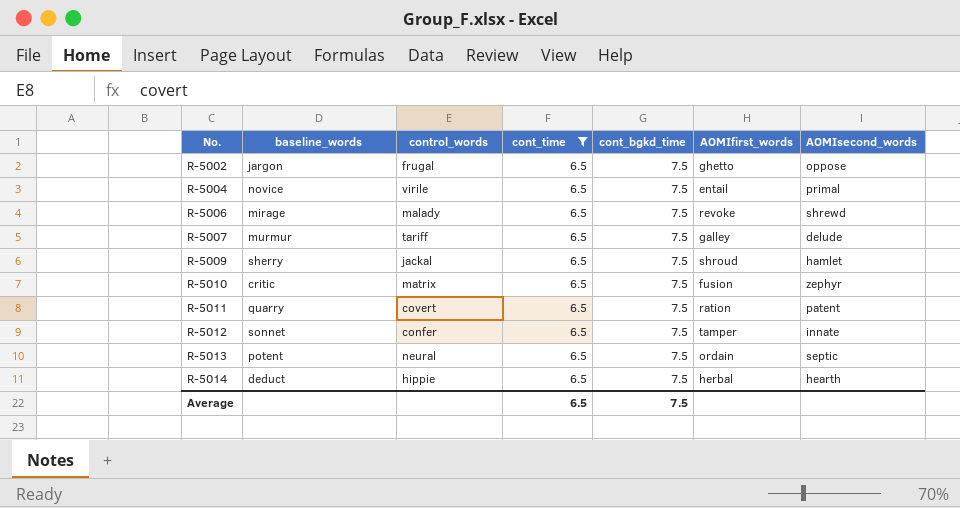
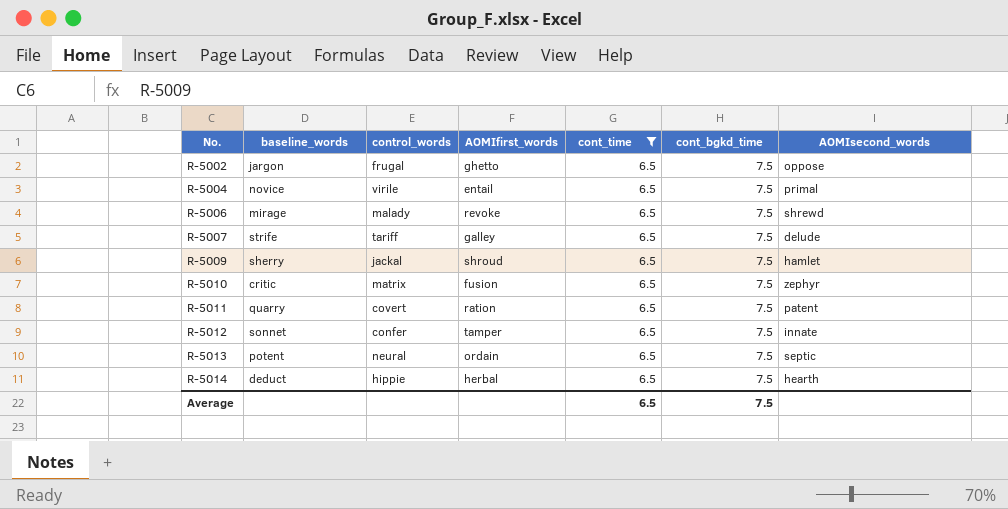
column AOMIfirst_words | position: 6 -> 4
R-5007 | baseline_words: murmur -> strife

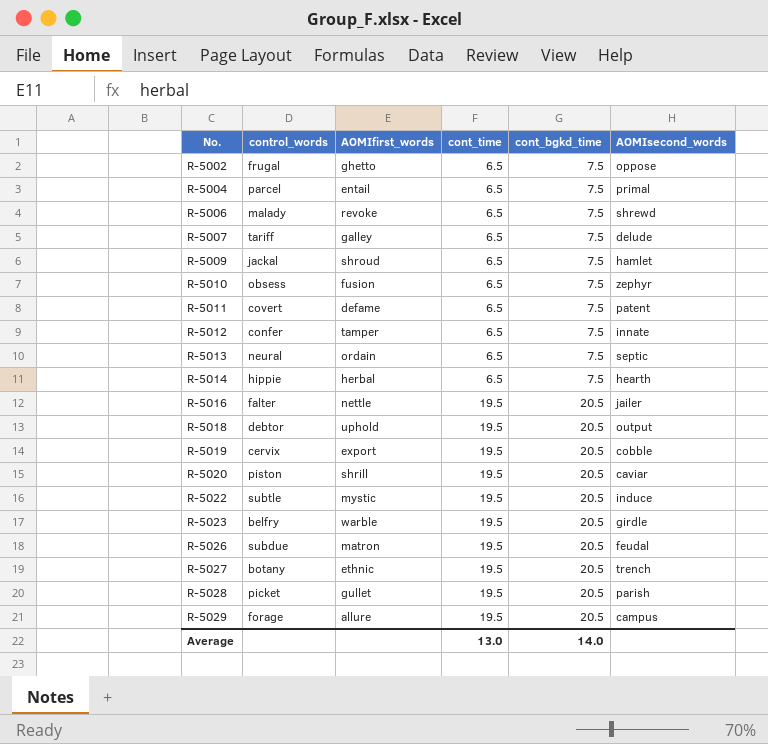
filter: cont_time = 6.5 -> none
column baseline_words | position: 2 -> none
R-5004 | control_words: virile -> parcel
R-5010 | control_words: matrix -> obsess
R-5011 | AOMIfirst_words: ration -> defame
Average | cont_time: 6.5 -> 13.0
Average | cont_bgkd_time: 7.5 -> 14.0

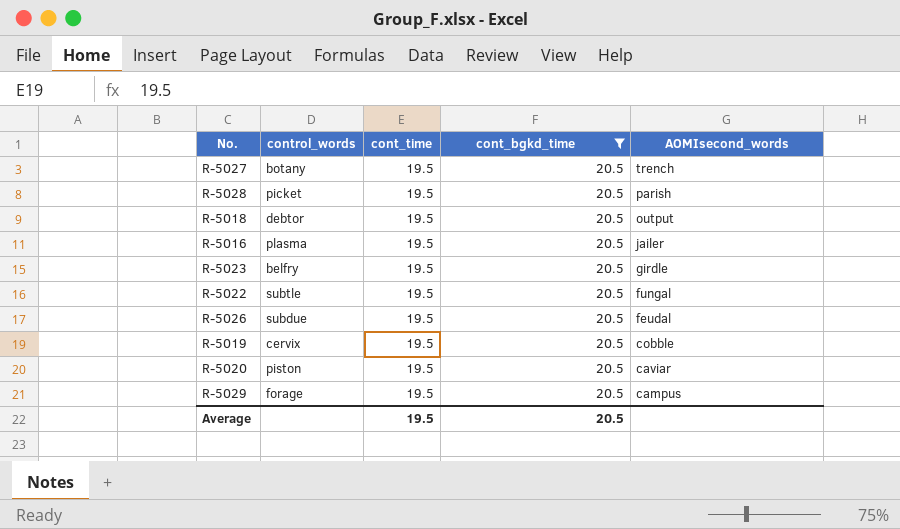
filter: none -> cont_bgkd_time = 20.5
row order: No. ascending -> AOMIsecond_words descending
column AOMIfirst_words | position: 3 -> none
R-5016 | control_words: falter -> plasma
R-5022 | AOMIsecond_words: induce -> fungal
Average | cont_time: 13.0 -> 19.5
Average | cont_bgkd_time: 14.0 -> 20.5

